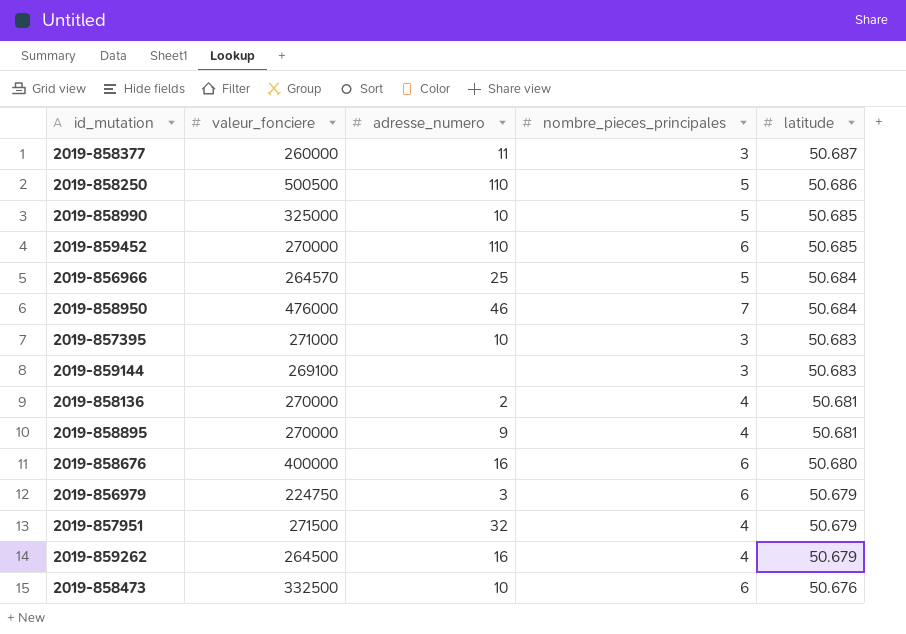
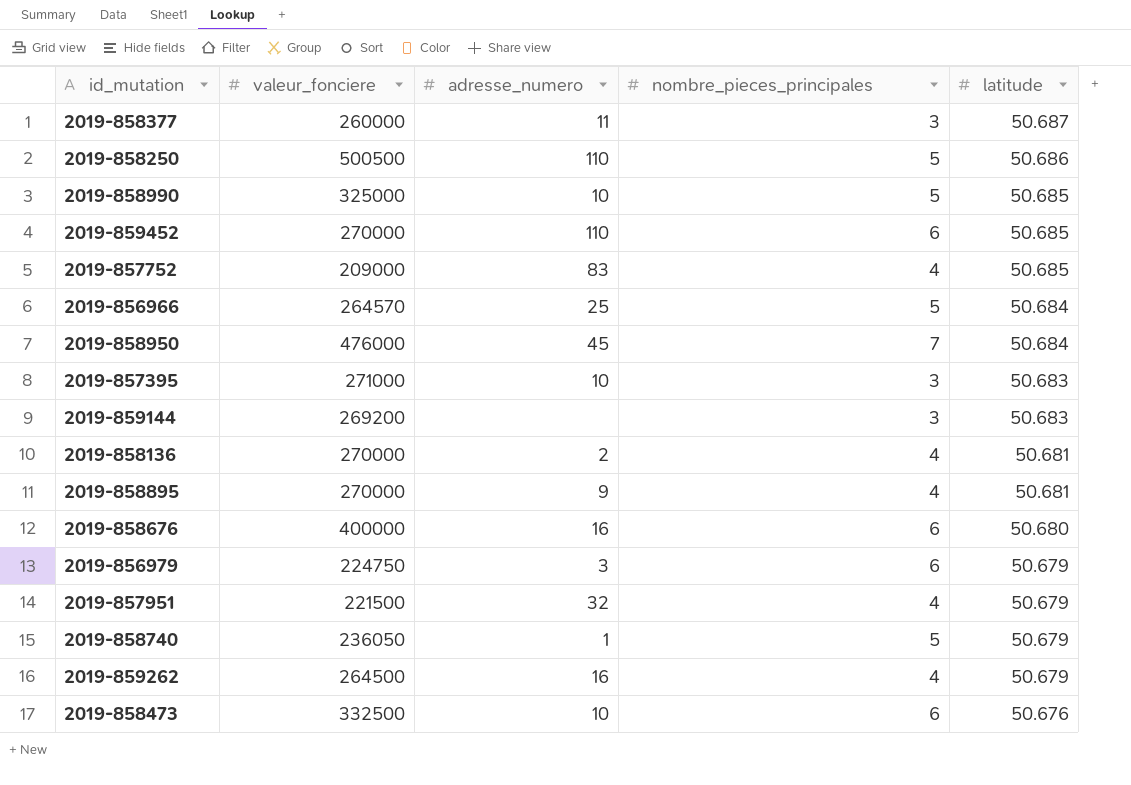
row 2019-857752: none -> 209000 | 83 | 4 | 50.685
2019-858950 | adresse_numero: 46 -> 45
2019-859144 | valeur_fonciere: 269100 -> 269200
2019-857951 | valeur_fonciere: 271500 -> 221500
row 2019-858740: none -> 236050 | 1 | 5 | 50.679

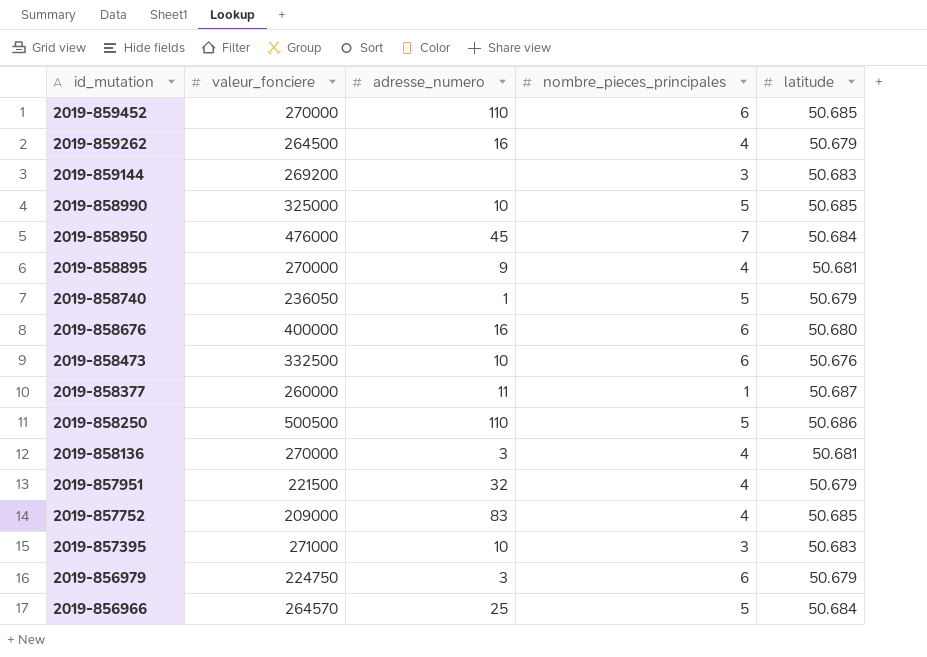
row order: latitude descending -> id_mutation descending
2019-858377 | nombre_pieces_principales: 3 -> 1
2019-858136 | adresse_numero: 2 -> 3

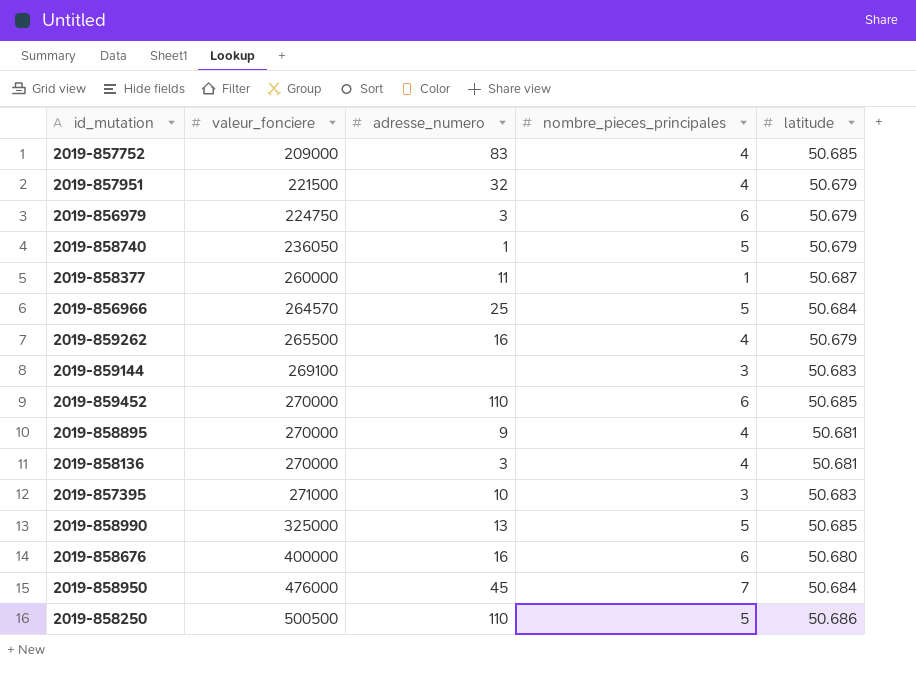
row order: id_mutation descending -> valeur_fonciere ascending
row 2019-858473: 332500 | 10 | 6 | 50.676 -> none
2019-859262 | valeur_fonciere: 264500 -> 265500
2019-859144 | valeur_fonciere: 269200 -> 269100
2019-858990 | adresse_numero: 10 -> 13

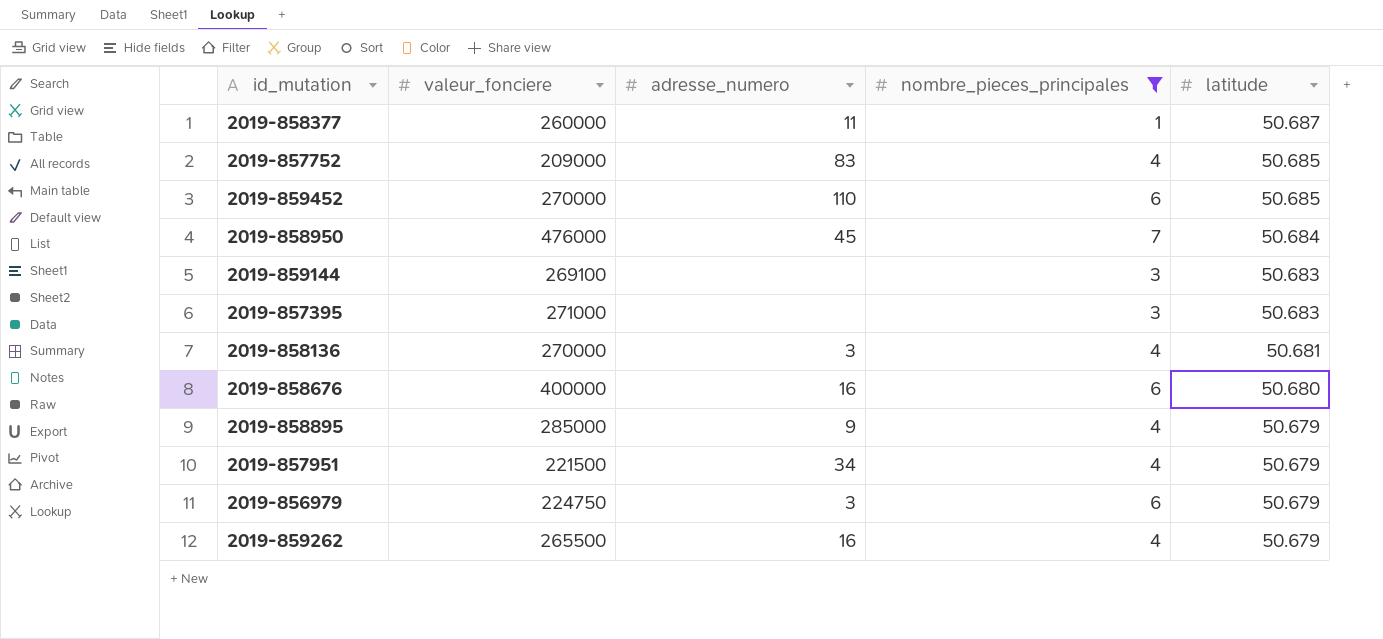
filter: none -> nombre_pieces_principales != 5
row order: valeur_fonciere ascending -> latitude descending
2019-857395 | adresse_numero: 10 -> none
2019-858895 | valeur_fonciere: 270000 -> 285000
2019-858895 | latitude: 50.681 -> 50.679
2019-857951 | adresse_numero: 32 -> 34

